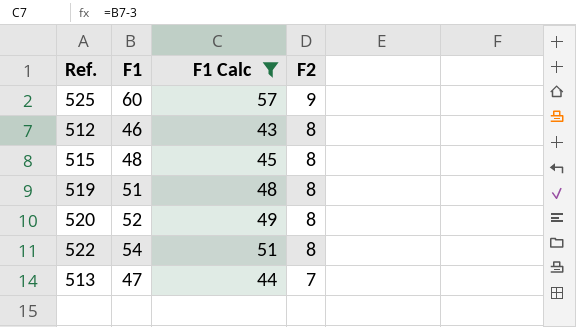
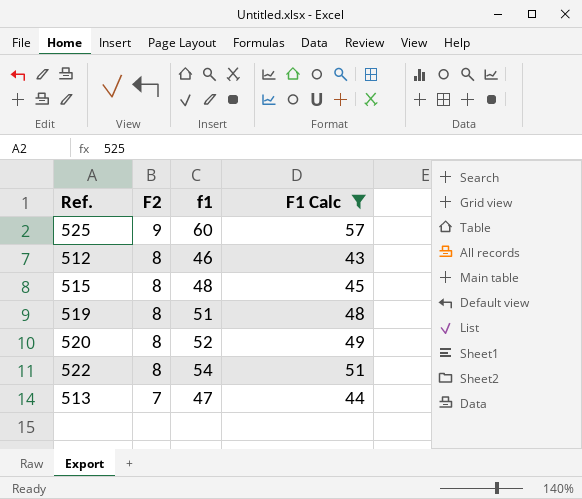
column F2 | position: 4 -> 2
column name: F1 -> f1

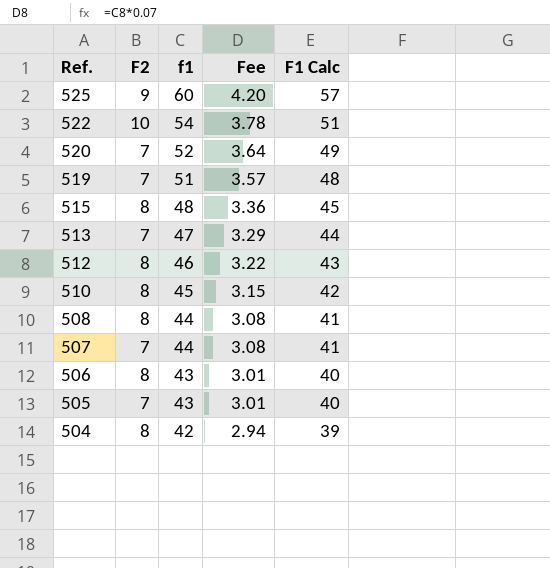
filter: F1 Calc >= 43 -> none
row order: F2 descending -> Ref. descending
column Fee | formula: none -> [f1] * 0.07
522 | F2: 8 -> 10
520 | F2: 8 -> 7
519 | F2: 8 -> 7

